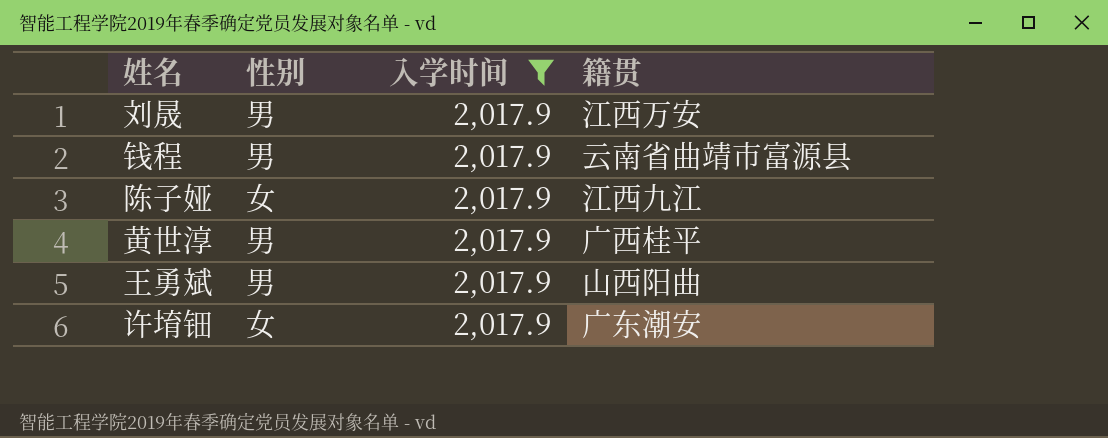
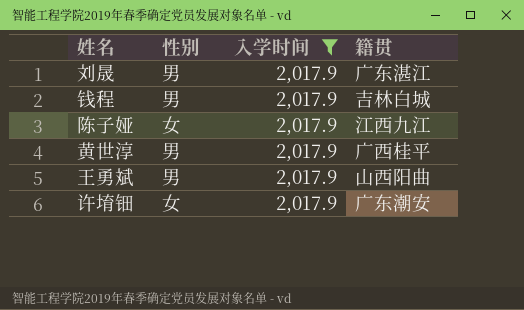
刘晟 | 籍贯: 江西万安 -> 广东湛江
钱程 | 籍贯: 云南省曲靖市富源县 -> 吉林白城

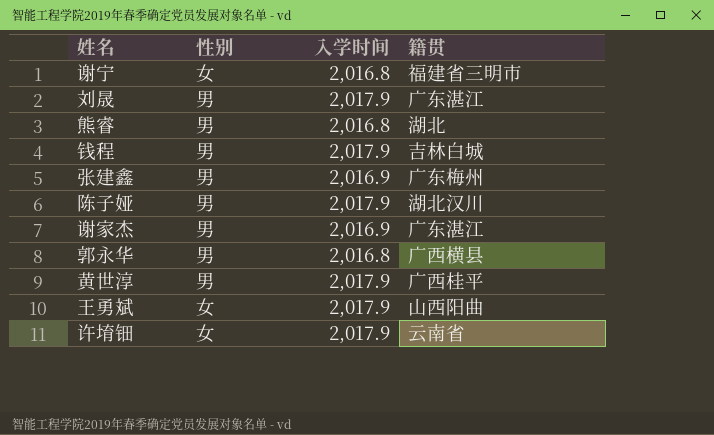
filter: 入学时间 = 2,017.9 -> none
陈子娅 | 性别: 女 -> 男
陈子娅 | 籍贯: 江西九江 -> 湖北汉川
王勇斌 | 性别: 男 -> 女
许堉钿 | 籍贯: 广东潮安 -> 云南省

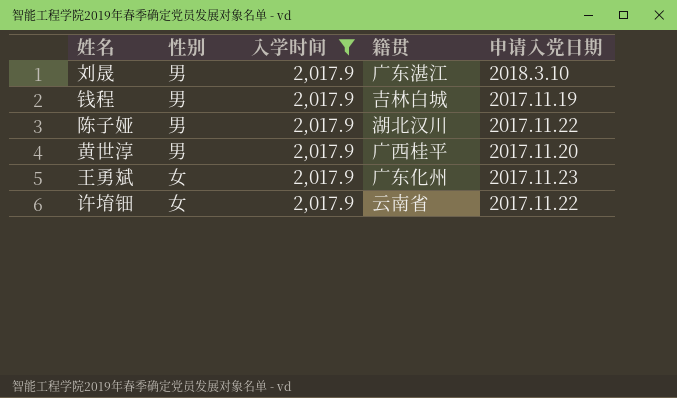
filter: none -> 入学时间 = 2,017.9
column 申请入党日期 | position: none -> 5
王勇斌 | 籍贯: 山西阳曲 -> 广东化州

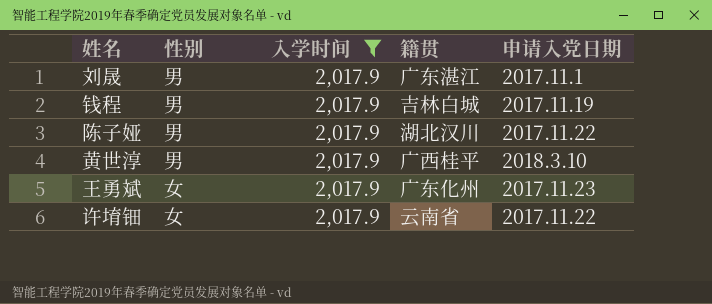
刘晟 | 申请入党日期: 2018.3.10 -> 2017.11.1
黄世淳 | 申请入党日期: 2017.11.20 -> 2018.3.10

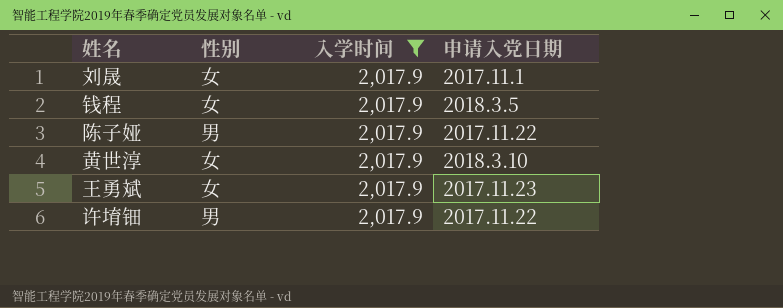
column 籍贯 | position: 4 -> none
刘晟 | 性别: 男 -> 女
钱程 | 性别: 男 -> 女
钱程 | 申请入党日期: 2017.11.19 -> 2018.3.5
黄世淳 | 性别: 男 -> 女
许堉钿 | 性别: 女 -> 男

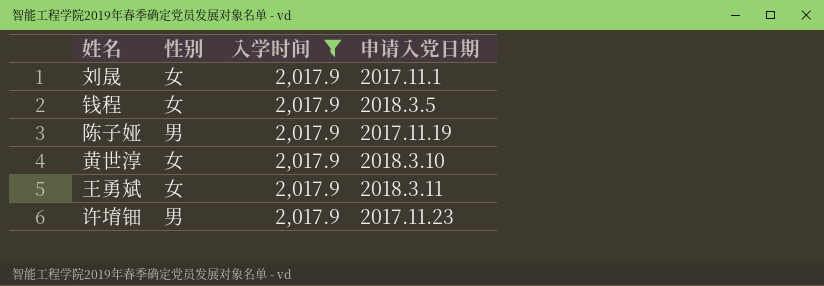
陈子娅 | 申请入党日期: 2017.11.22 -> 2017.11.19
王勇斌 | 申请入党日期: 2017.11.23 -> 2018.3.11
许堉钿 | 申请入党日期: 2017.11.22 -> 2017.11.23

